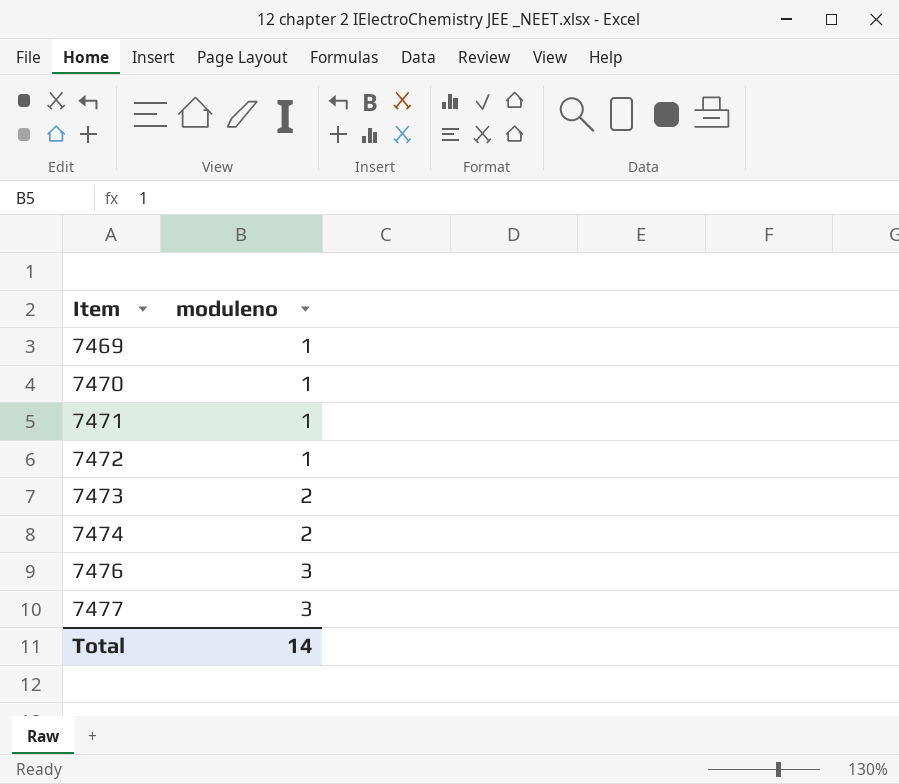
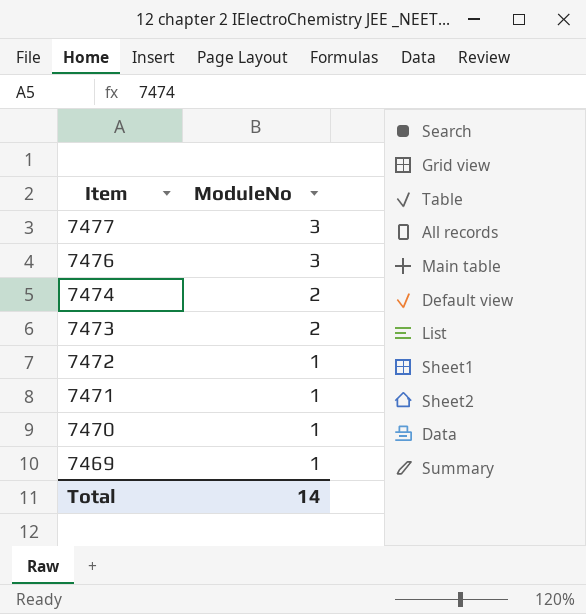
row order: Item ascending -> Item descending
column name: moduleno -> ModuleNo

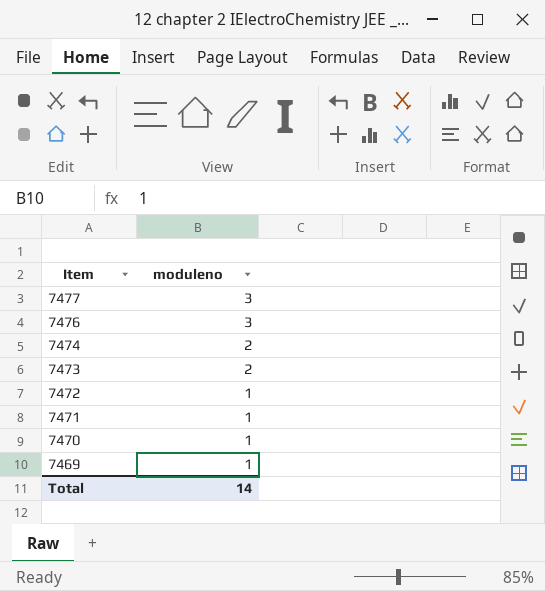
column name: ModuleNo -> moduleno

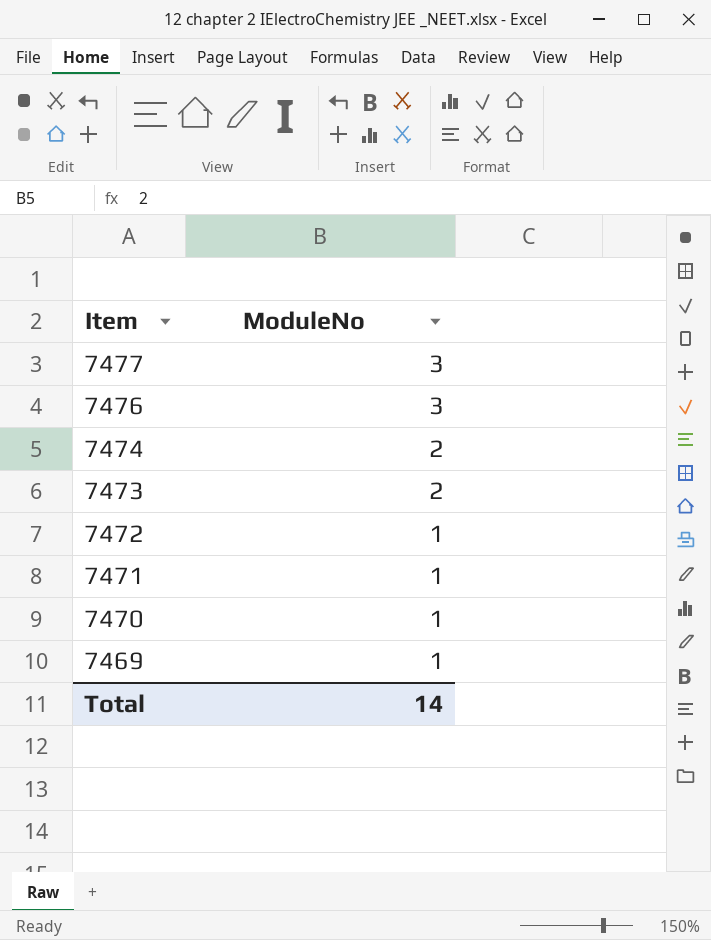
column name: moduleno -> ModuleNo

